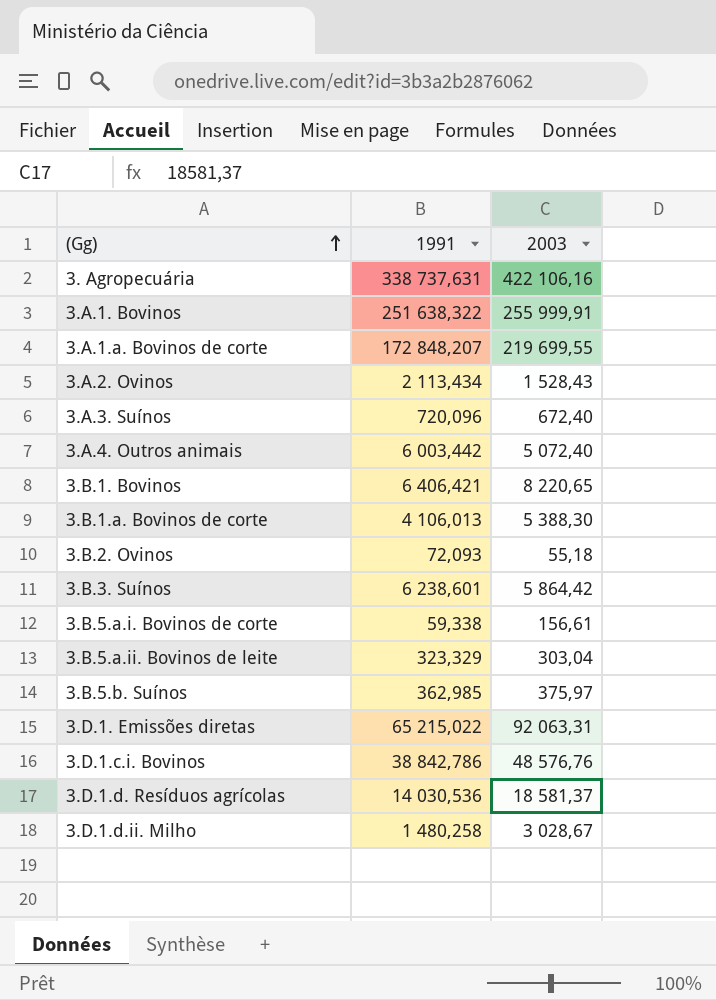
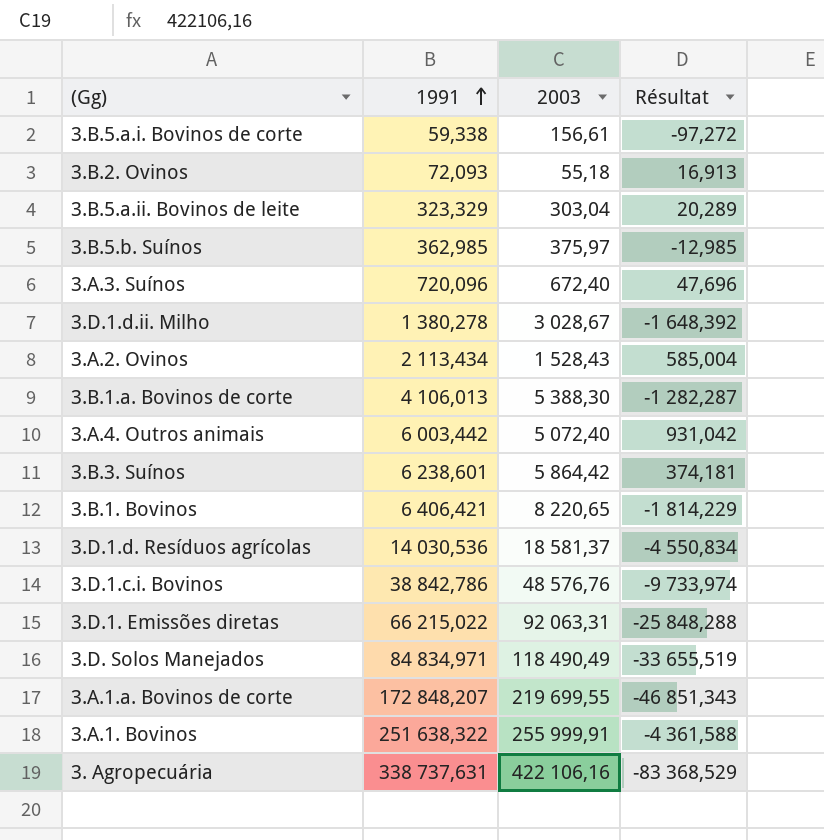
row order: (Gg) ascending -> 1991 ascending
column Résultat | formula: none -> [1991] - [2003]
3.D.1.d.ii. Milho | 1991: 1 480,258 -> 1 380,278
3.D.1. Emissões diretas | 1991: 65 215,022 -> 66 215,022
row 3.D. Solos Manejados: none -> 84 834,971 | 118 490,49 | -33 655,519

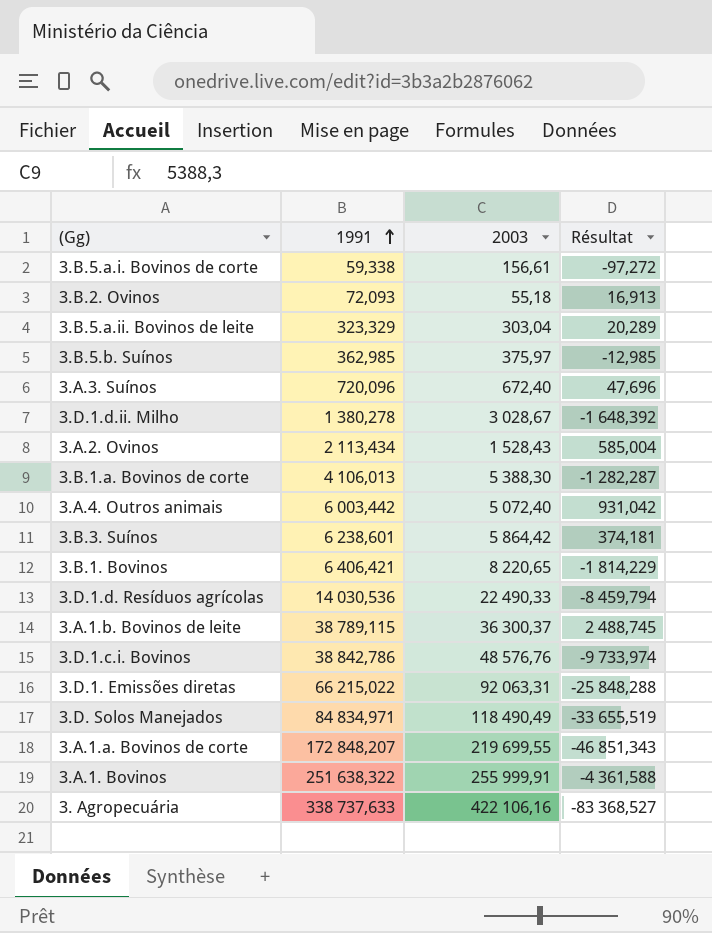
3.D.1.d. Resíduos agrícolas | 2003: 18 581,37 -> 22 490,33
3.D.1.d. Resíduos agrícolas | Résultat: -4 550,834 -> -8 459,794
row 3.A.1.b. Bovinos de leite: none -> 38 789,115 | 36 300,37 | 2 488,745
3. Agropecuária | 1991: 338 737,631 -> 338 737,633
3. Agropecuária | Résultat: -83 368,529 -> -83 368,527

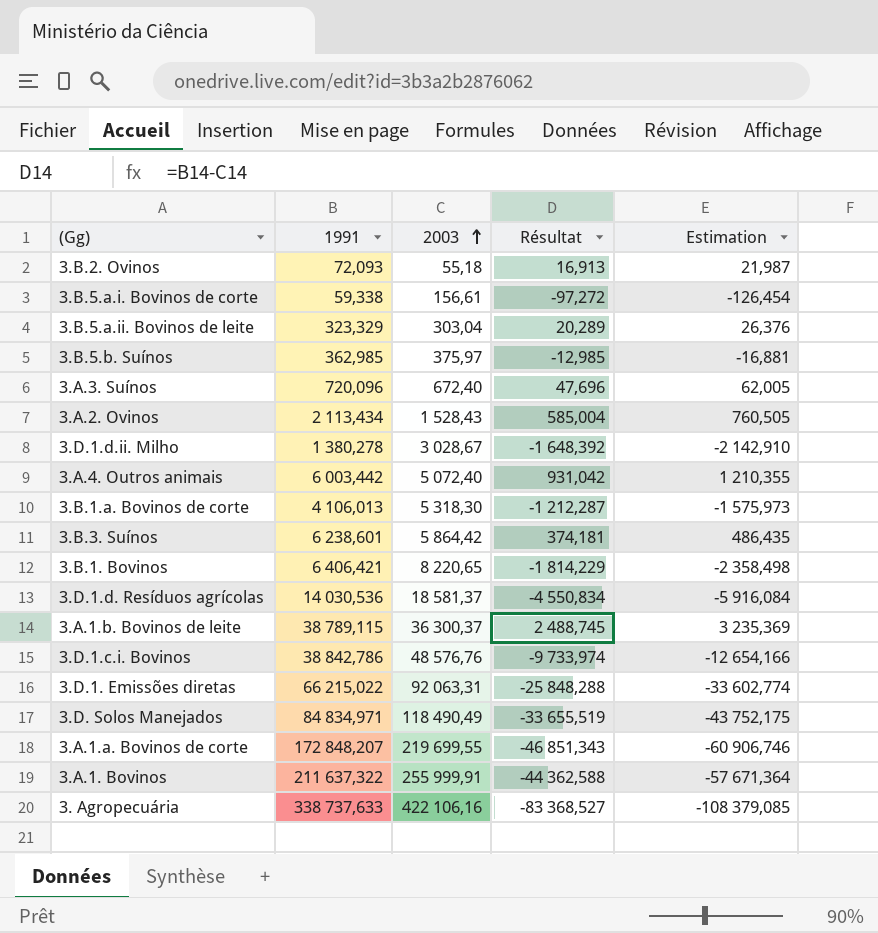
row order: 1991 ascending -> 2003 ascending
column Estimation | formula: none -> [Résultat] * 1,3
3.B.1.a. Bovinos de corte | 2003: 5 388,30 -> 5 318,30
3.B.1.a. Bovinos de corte | Résultat: -1 282,287 -> -1 212,287
3.D.1.d. Resíduos agrícolas | 2003: 22 490,33 -> 18 581,37
3.D.1.d. Resíduos agrícolas | Résultat: -8 459,794 -> -4 550,834
3.A.1. Bovinos | 1991: 251 638,322 -> 211 637,322
3.A.1. Bovinos | Résultat: -4 361,588 -> -44 362,588

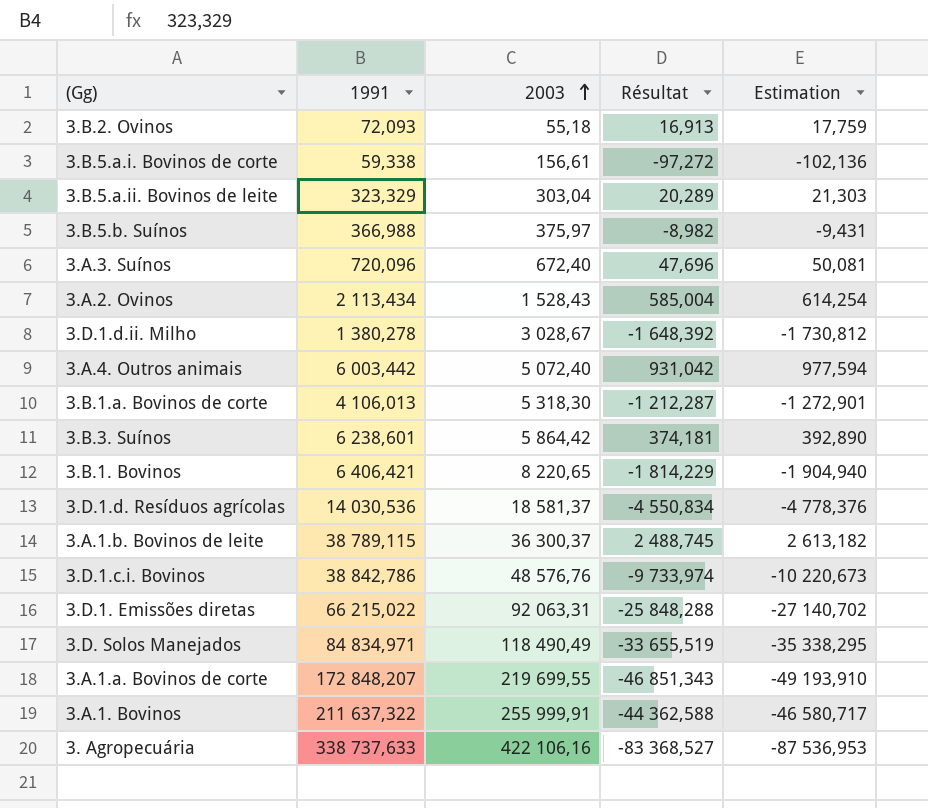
column Estimation | formula: [Résultat] * 1,3 -> [Résultat] * 1,05
3.B.5.b. Suínos | 1991: 362,985 -> 366,988
3.B.5.b. Suínos | Résultat: -12,985 -> -8,982

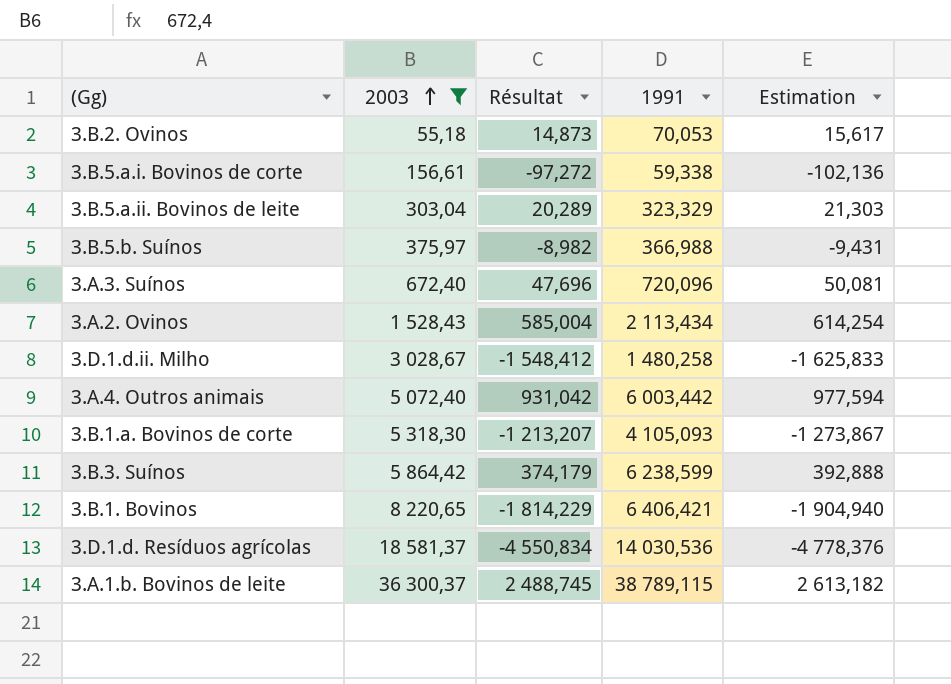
filter: none -> 2003 <= 36 300,37
column 1991 | position: 2 -> 4
3.B.2. Ovinos | Résultat: 16,913 -> 14,873
3.B.2. Ovinos | 1991: 72,093 -> 70,053
3.B.2. Ovinos | Estimation: 17,759 -> 15,617
3.D.1.d.ii. Milho | Résultat: -1 648,392 -> -1 548,412
3.D.1.d.ii. Milho | 1991: 1 380,278 -> 1 480,258
3.D.1.d.ii. Milho | Estimation: -1 730,812 -> -1 625,833
3.B.1.a. Bovinos de corte | Résultat: -1 212,287 -> -1 213,207
3.B.1.a. Bovinos de corte | 1991: 4 106,013 -> 4 105,093
3.B.1.a. Bovinos de corte | Estimation: -1 272,901 -> -1 273,867
3.B.3. Suínos | Résultat: 374,181 -> 374,179
3.B.3. Suínos | 1991: 6 238,601 -> 6 238,599
3.B.3. Suínos | Estimation: 392,890 -> 392,888

